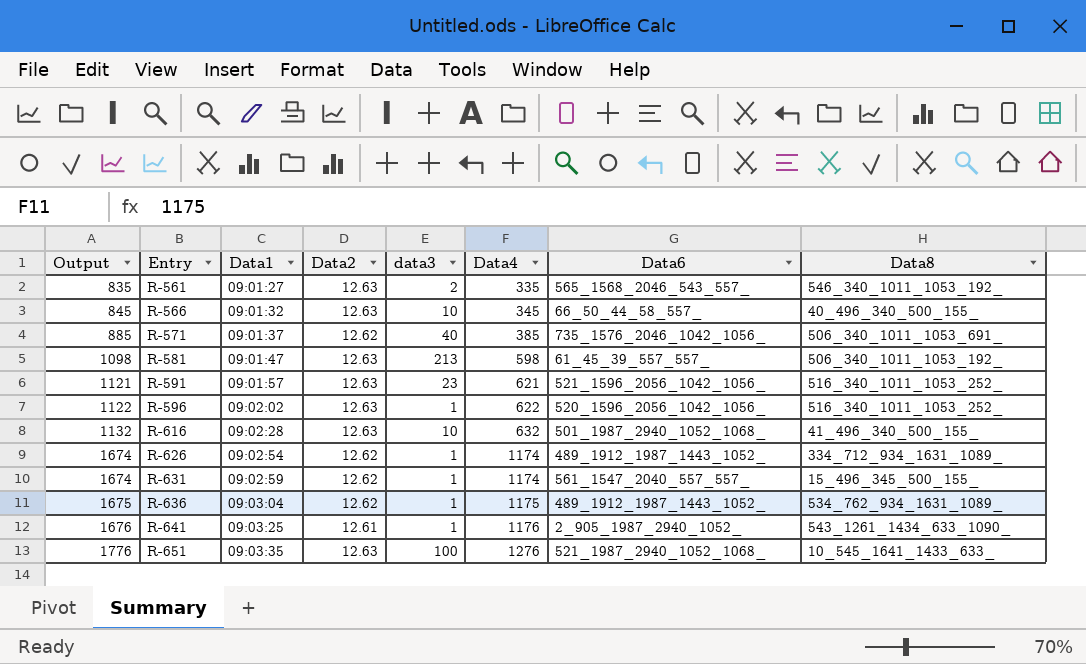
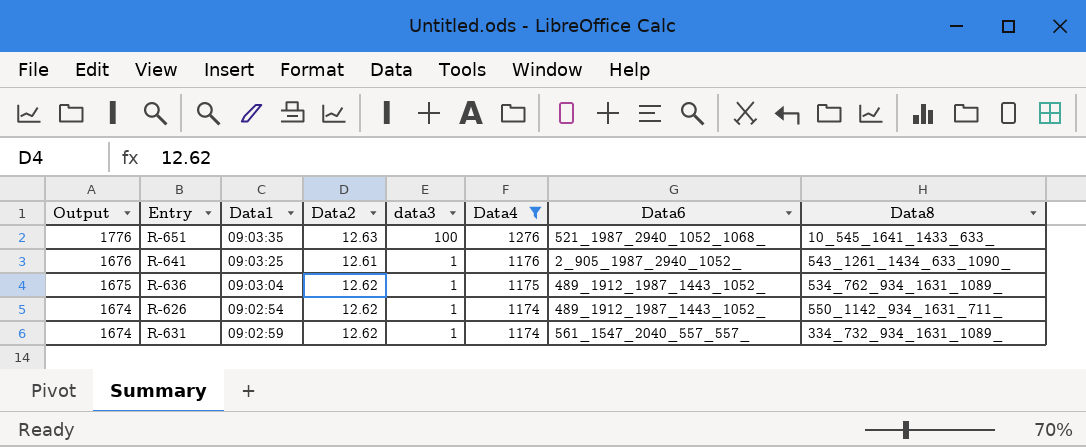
filter: none -> Data4 >= 1174
row order: Output ascending -> Output descending
R-626 | Data8: 334_712_934_1631_1089_ -> 550_1142_934_1631_711_
R-631 | Data8: 15_496_345_500_155_ -> 334_732_934_1631_1089_

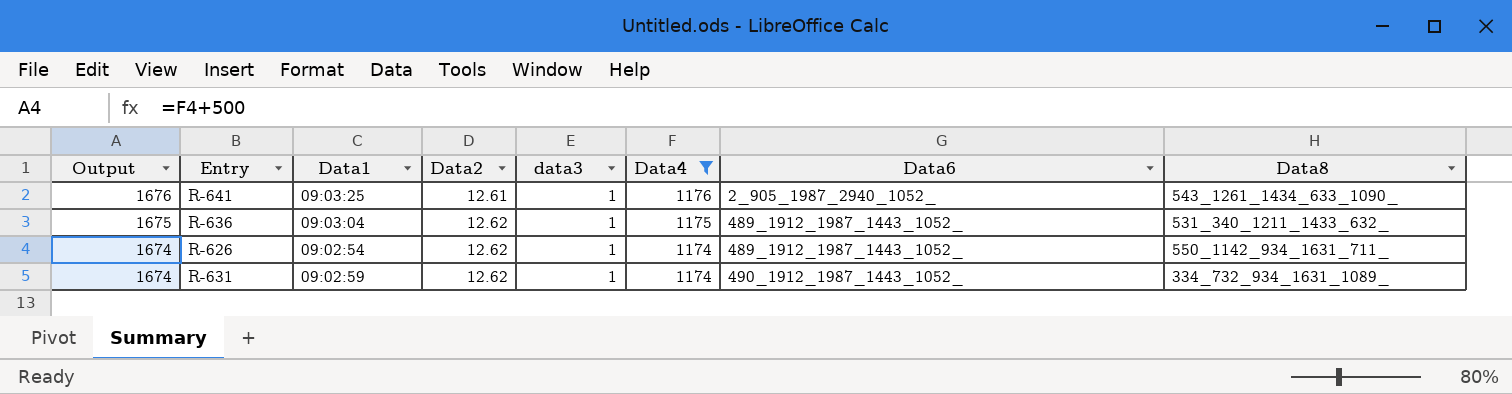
row R-651: 1776 | 09:03:35 | 12.63 | 100 | 1276 | 521_1987_2940_1052_1068_ | 10_545_1641_1433_633_ -> none
R-636 | Data8: 534_762_934_1631_1089_ -> 531_340_1211_1433_632_
R-631 | Data6: 561_1547_2040_557_557_ -> 490_1912_1987_1443_1052_

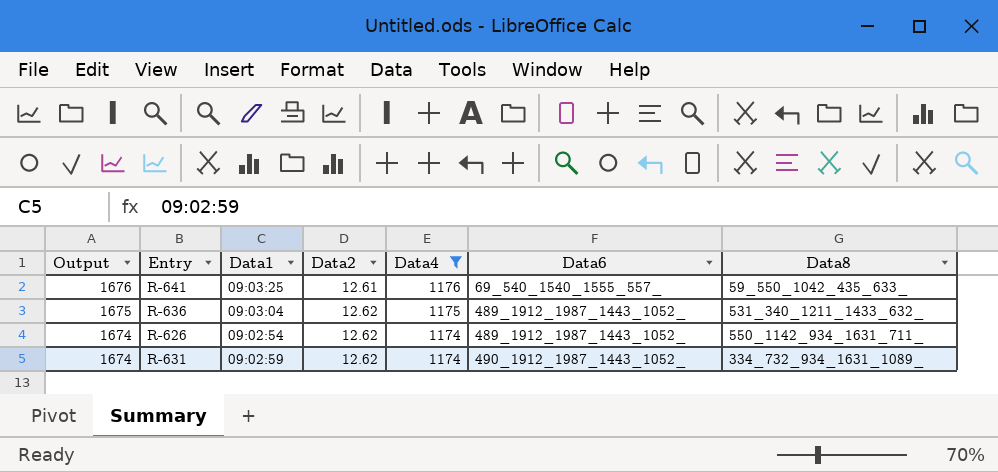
column data3 | position: 5 -> none
R-641 | Data6: 2_905_1987_2940_1052_ -> 69_540_1540_1555_557_
R-641 | Data8: 543_1261_1434_633_1090_ -> 59_550_1042_435_633_

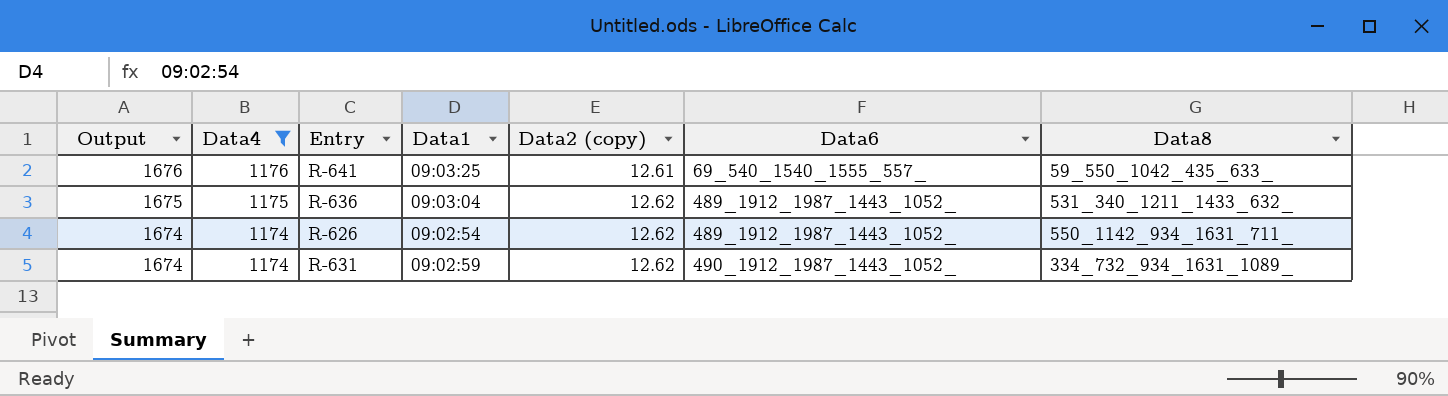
column Data4 | position: 5 -> 2
column name: Data2 -> Data2 (copy)

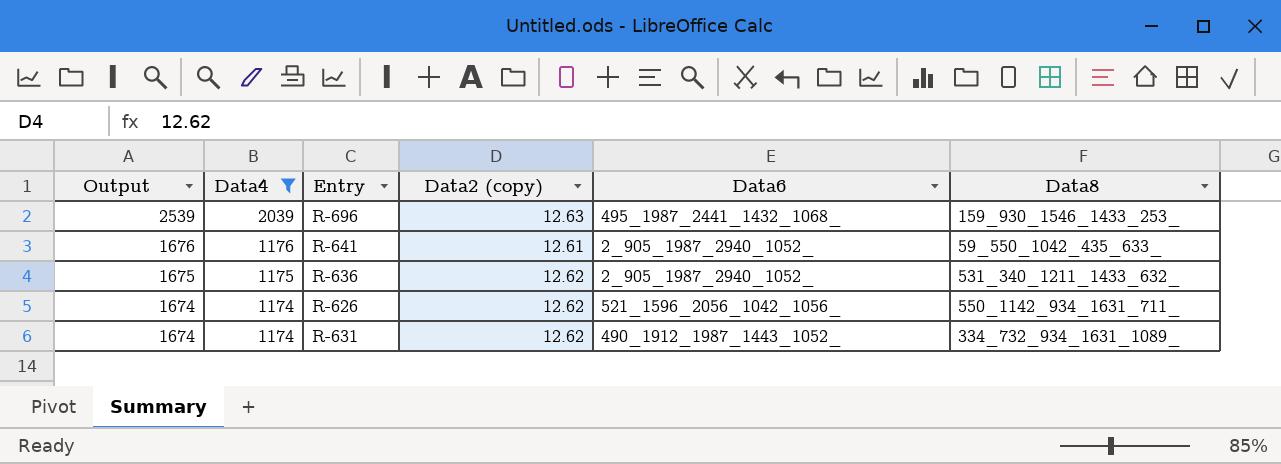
column Data1 | position: 4 -> none
row R-696: none -> 2539 | 2039 | 12.63 | 495_1987_2441_1432_1068_ | 159_930_1546_1433_253_
R-641 | Data6: 69_540_1540_1555_557_ -> 2_905_1987_2940_1052_
R-636 | Data6: 489_1912_1987_1443_1052_ -> 2_905_1987_2940_1052_
R-626 | Data6: 489_1912_1987_1443_1052_ -> 521_1596_2056_1042_1056_

